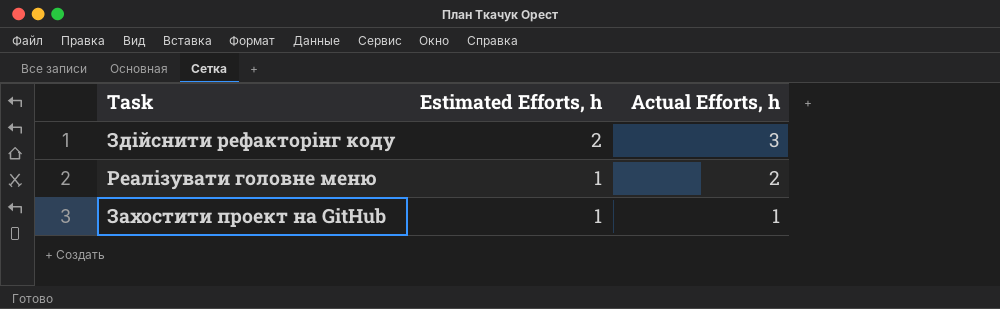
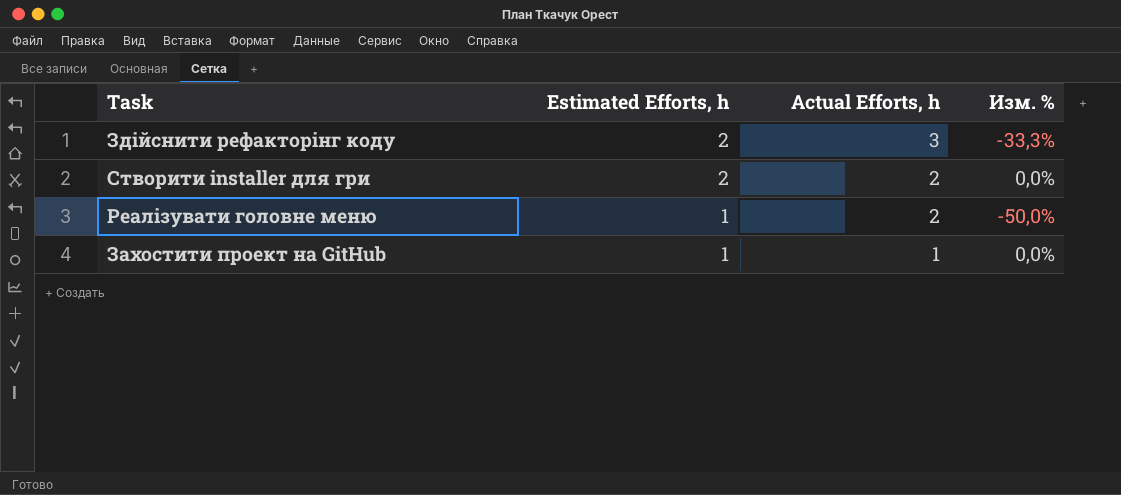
column Изм. % | formula: none -> ([Estimated Efforts, h] - [Actual Efforts, h]) / [Actual Efforts, h]
row Створити installer для гри: none -> 2 | 2 | 0,0%

